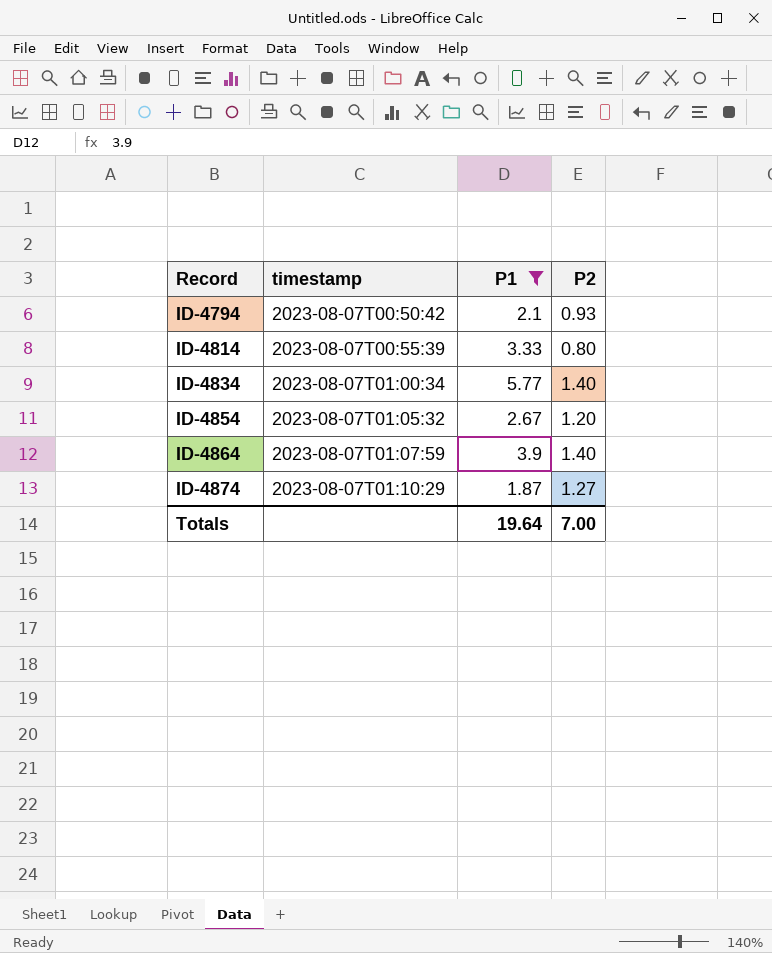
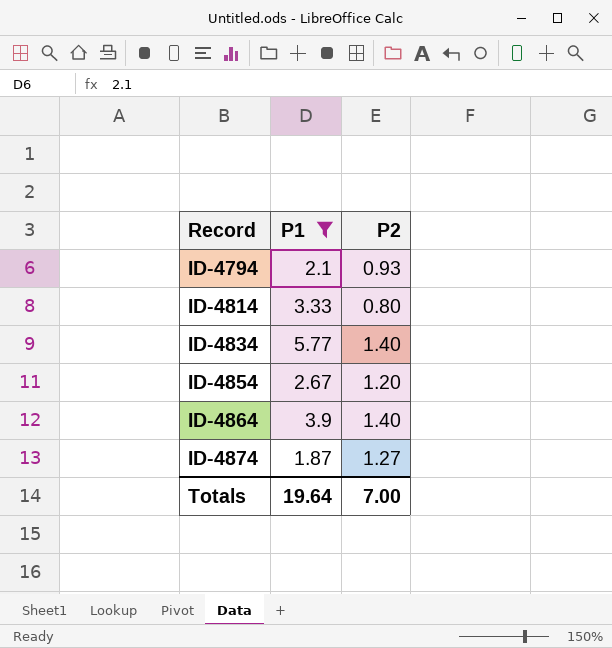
column timestamp | position: 2 -> none

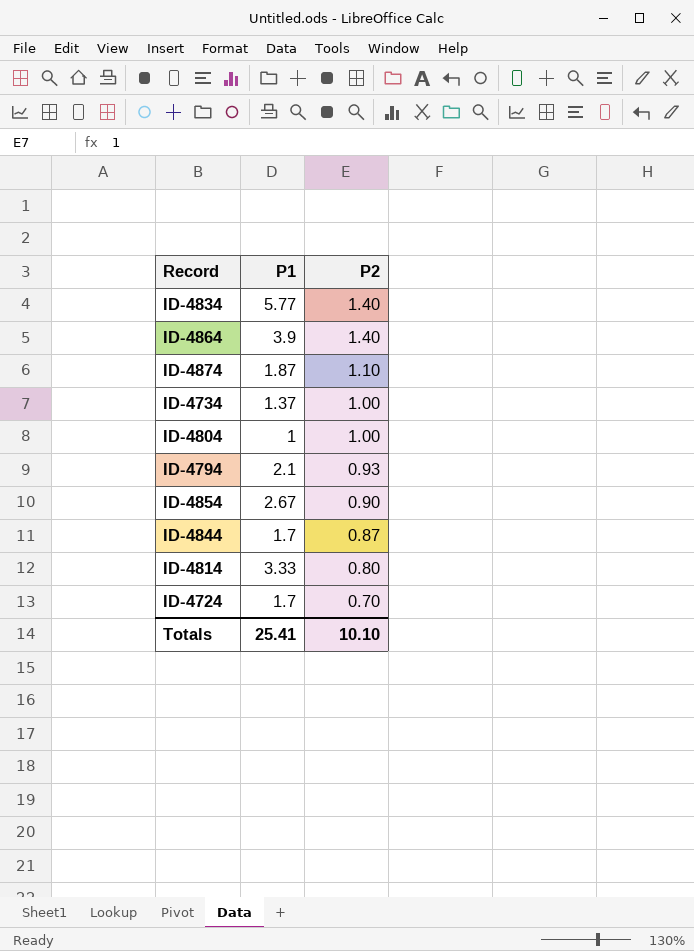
filter: P1 >= 1.87 -> none
row order: Record ascending -> P2 descending
ID-4874 | P2: 1.27 -> 1.10
ID-4854 | P2: 1.20 -> 0.90
Totals | P1: 19.64 -> 25.41
Totals | P2: 7.00 -> 10.10

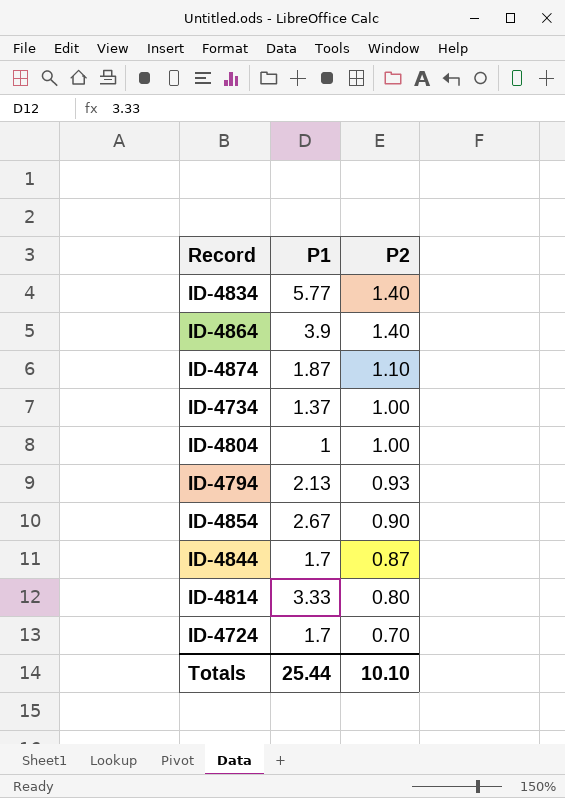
ID-4794 | P1: 2.1 -> 2.13
Totals | P1: 25.41 -> 25.44

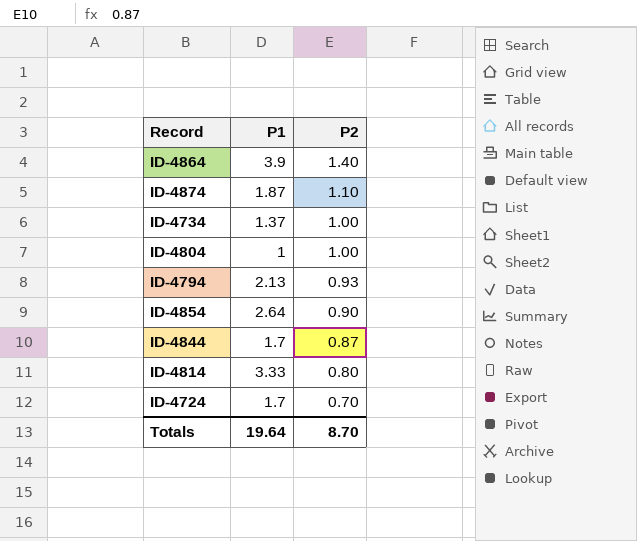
row ID-4834: 5.77 | 1.40 -> none
ID-4854 | P1: 2.67 -> 2.64
Totals | P1: 25.44 -> 19.64
Totals | P2: 10.10 -> 8.70

